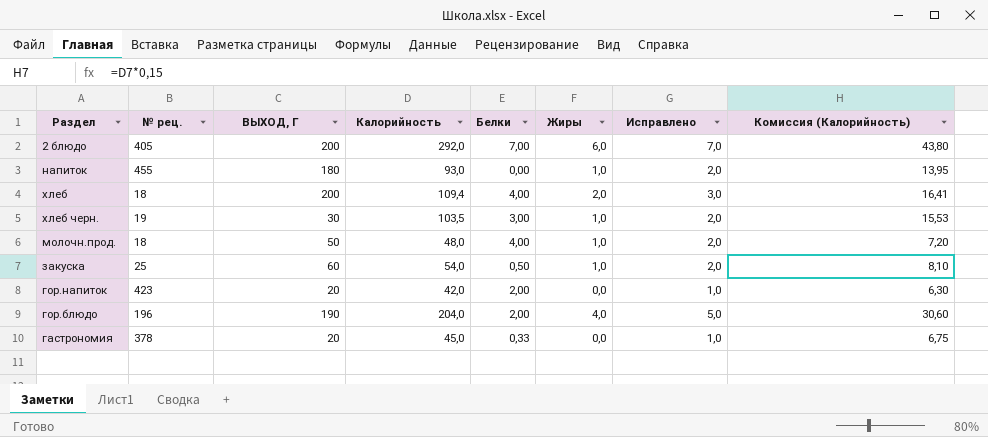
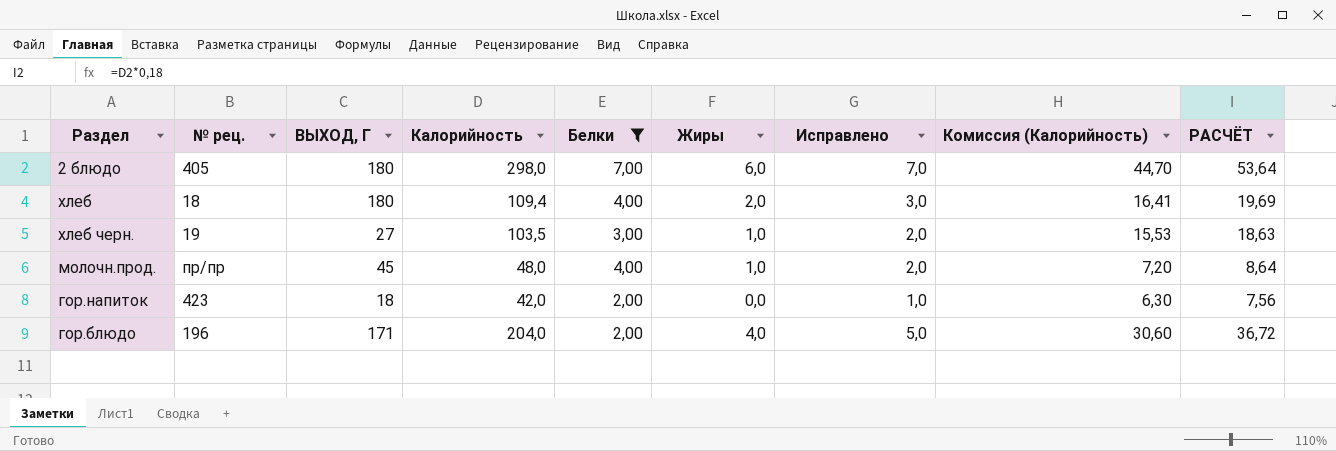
filter: none -> Белки >= 2,00
column РАСЧЁТ | formula: none -> [Калорийность] * 0,18
2 блюдо | ВЫХОД, Г: 200 -> 180
2 блюдо | Калорийность: 292,0 -> 298,0
2 блюдо | Комиссия (Калорийность): 43,80 -> 44,70
хлеб | ВЫХОД, Г: 200 -> 180
хлеб черн. | ВЫХОД, Г: 30 -> 27
молочн.прод. | № рец.: 18 -> пр/пр
молочн.прод. | ВЫХОД, Г: 50 -> 45
гор.напиток | ВЫХОД, Г: 20 -> 18
гор.блюдо | ВЫХОД, Г: 190 -> 171

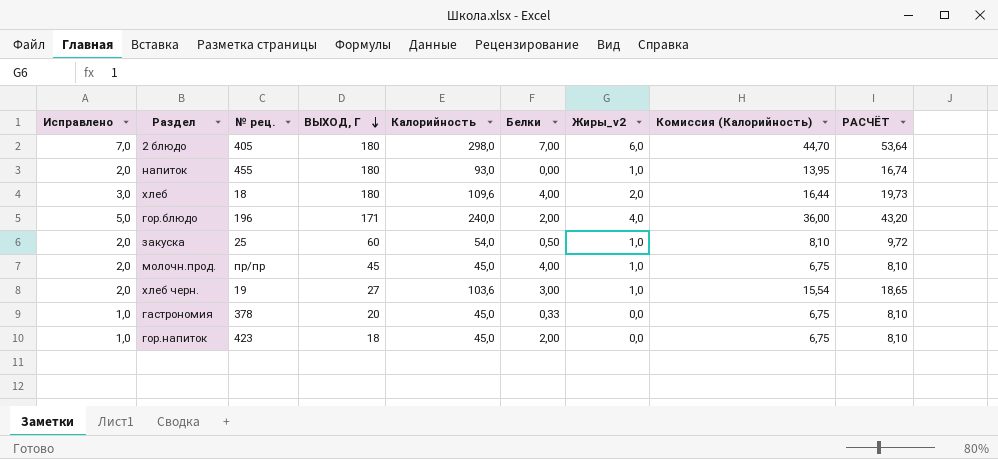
filter: Белки >= 2,00 -> none
row order: none -> ВЫХОД, Г descending
column Исправлено | position: 7 -> 1
column name: Жиры -> Жиры_v2
хлеб | Калорийность: 109,4 -> 109,6
хлеб | Комиссия (Калорийность): 16,41 -> 16,44
хлеб | РАСЧЁТ: 19,69 -> 19,73
гор.блюдо | Калорийность: 204,0 -> 240,0
гор.блюдо | Комиссия (Калорийность): 30,60 -> 36,00
гор.блюдо | РАСЧЁТ: 36,72 -> 43,20
молочн.прод. | Калорийность: 48,0 -> 45,0
молочн.прод. | Комиссия (Калорийность): 7,20 -> 6,75
молочн.прод. | РАСЧЁТ: 8,64 -> 8,10
хлеб черн. | Калорийность: 103,5 -> 103,6
хлеб черн. | Комиссия (Калорийность): 15,53 -> 15,54
хлеб черн. | РАСЧЁТ: 18,63 -> 18,65
гор.напиток | Калорийность: 42,0 -> 45,0
гор.напиток | Комиссия (Калорийность): 6,30 -> 6,75
гор.напиток | РАСЧЁТ: 7,56 -> 8,10

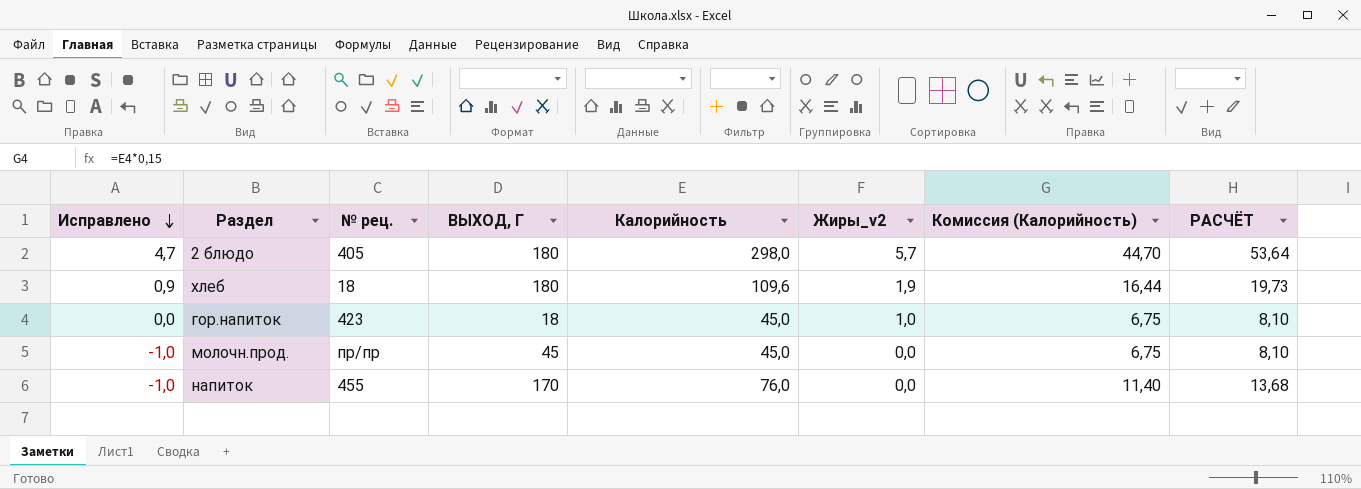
row order: ВЫХОД, Г descending -> Исправлено descending
column Белки | position: 6 -> none
column Исправлено | formula: [Жиры_v2] + 1 -> [Жиры_v2] - 1
row гор.блюдо: 5,0 | 196 | 171 | 240,0 | 2,00 | 4,0 | 36,00 | 43,20 -> none
row закуска: 2,0 | 25 | 60 | 54,0 | 0,50 | 1,0 | 8,10 | 9,72 -> none
row хлеб черн.: 2,0 | 19 | 27 | 103,6 | 3,00 | 1,0 | 15,54 | 18,65 -> none
row гастрономия: 1,0 | 378 | 20 | 45,0 | 0,33 | 0,0 | 6,75 | 8,10 -> none
2 блюдо | Жиры_v2: 6,0 -> 5,7
хлеб | Жиры_v2: 2,0 -> 1,9
гор.напиток | Жиры_v2: 0,0 -> 1,0
молочн.прод. | Жиры_v2: 1,0 -> 0,0
напиток | ВЫХОД, Г: 180 -> 170
напиток | Калорийность: 93,0 -> 76,0
напиток | Жиры_v2: 1,0 -> 0,0
напиток | Комиссия (Калорийность): 13,95 -> 11,40
напиток | РАСЧЁТ: 16,74 -> 13,68

